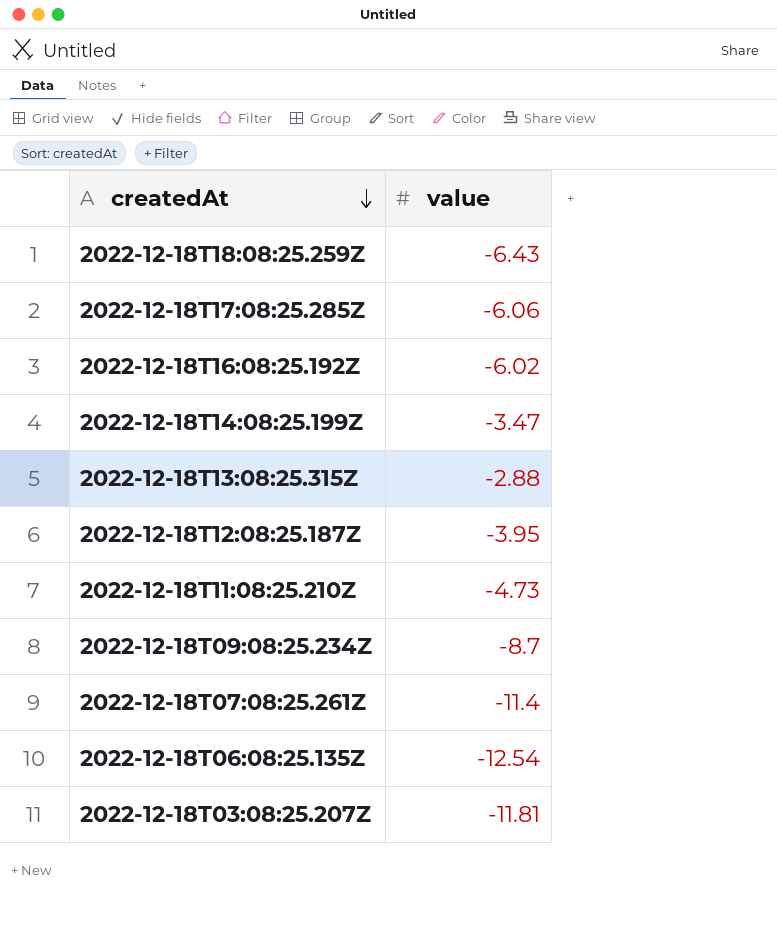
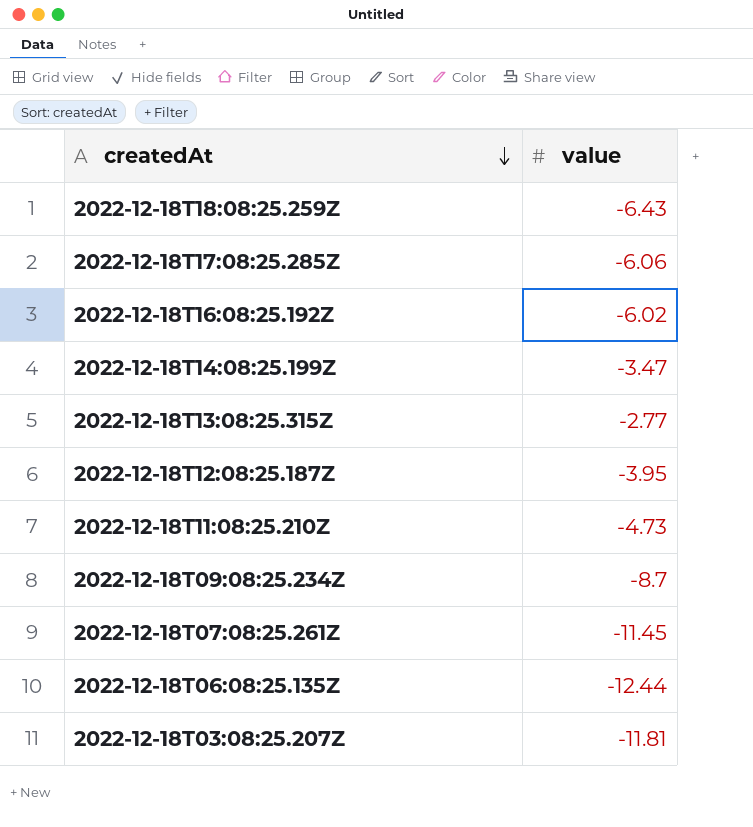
2022-12-18T13:08:25.315Z | value: -2.88 -> -2.77
2022-12-18T07:08:25.261Z | value: -11.4 -> -11.45
2022-12-18T06:08:25.135Z | value: -12.54 -> -12.44

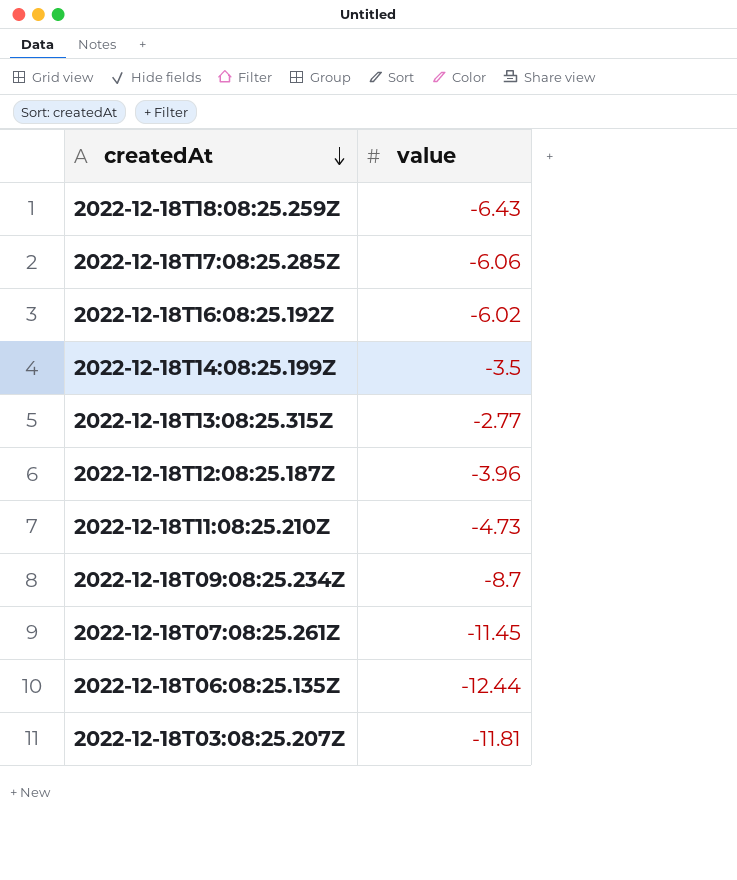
2022-12-18T14:08:25.199Z | value: -3.47 -> -3.5
2022-12-18T12:08:25.187Z | value: -3.95 -> -3.96

